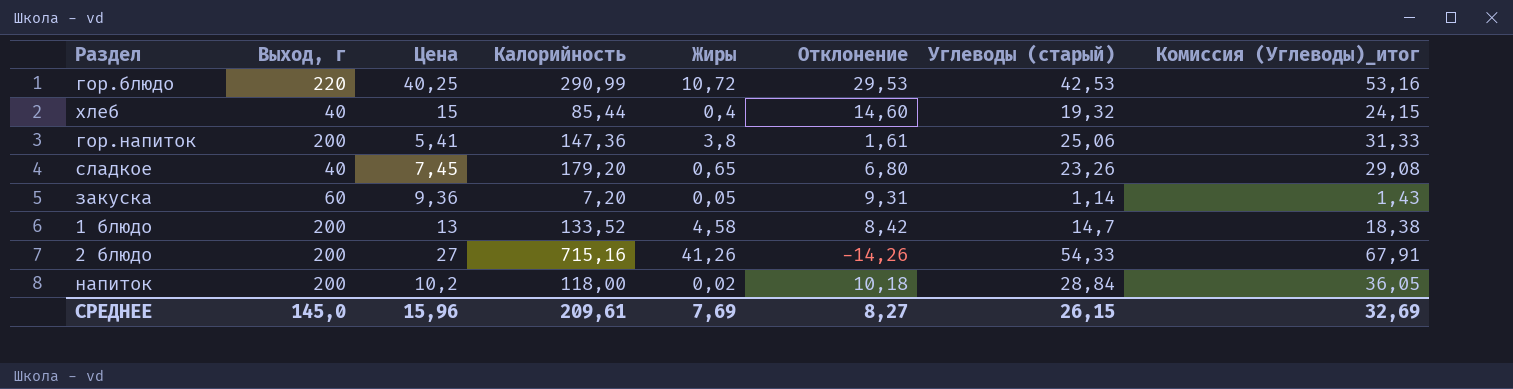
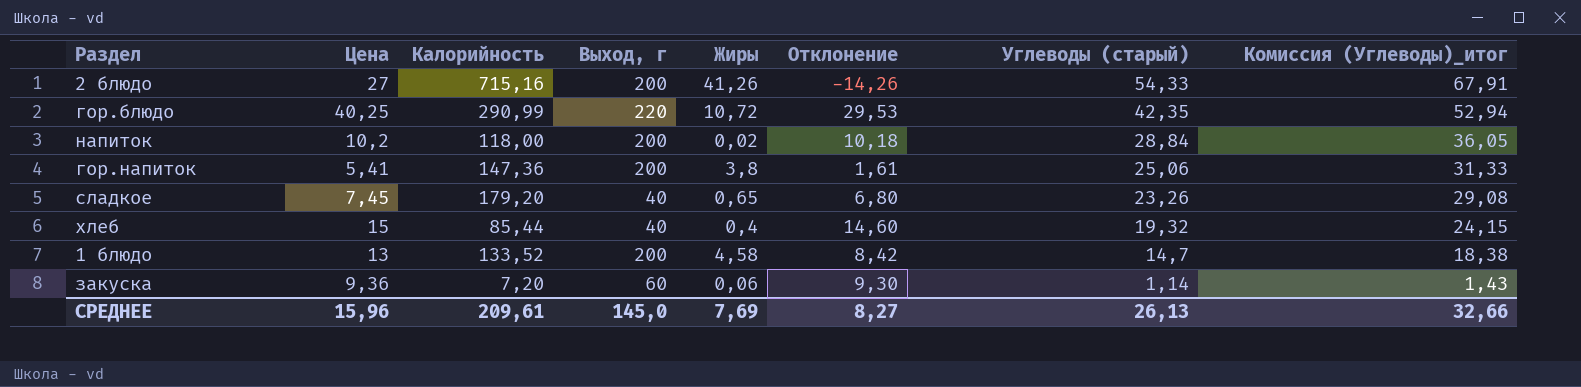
row order: none -> Углеводы (старый) descending
column Выход, г | position: 2 -> 4
гор.блюдо | Углеводы (старый): 42,53 -> 42,35
гор.блюдо | Комиссия (Углеводы)_итог: 53,16 -> 52,94
закуска | Жиры: 0,05 -> 0,06
закуска | Отклонение: 9,31 -> 9,30
СРЕДНЕЕ | Углеводы (старый): 26,15 -> 26,13
СРЕДНЕЕ | Комиссия (Углеводы)_итог: 32,69 -> 32,66

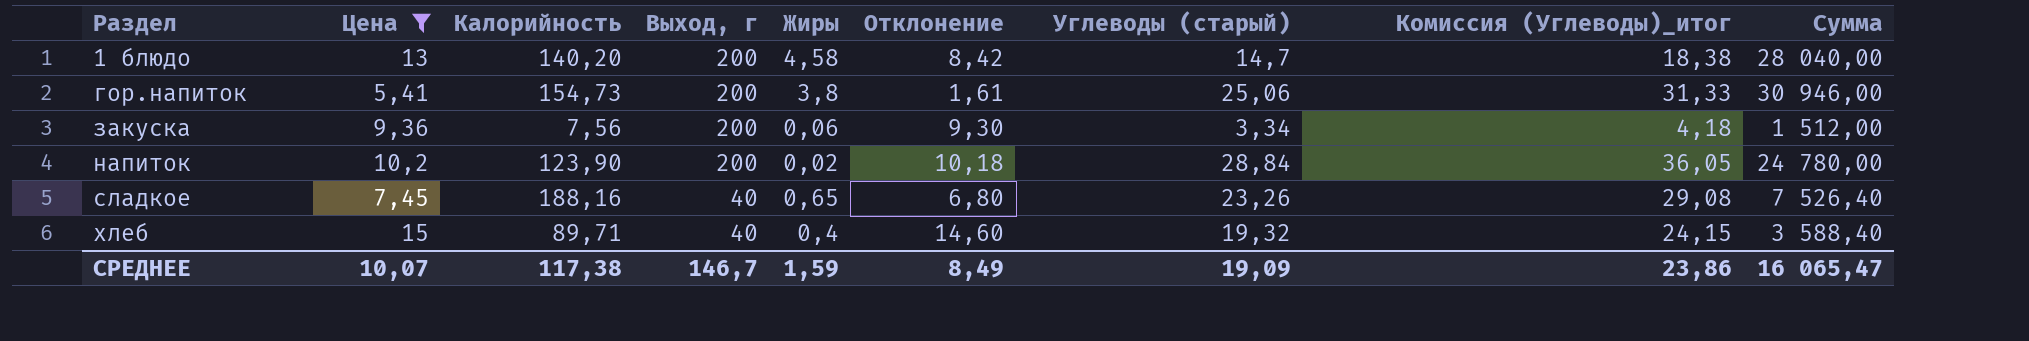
filter: none -> Цена <= 15
row order: Углеводы (старый) descending -> Раздел ascending
column Сумма | formula: none -> [Калорийность] * [Выход, г]
1 блюдо | Калорийность: 133,52 -> 140,20
гор.напиток | Калорийность: 147,36 -> 154,73
закуска | Калорийность: 7,20 -> 7,56
закуска | Выход, г: 60 -> 200
закуска | Углеводы (старый): 1,14 -> 3,34
закуска | Комиссия (Углеводы)_итог: 1,43 -> 4,18
напиток | Калорийность: 118,00 -> 123,90
сладкое | Калорийность: 179,20 -> 188,16
хлеб | Калорийность: 85,44 -> 89,71
СРЕДНЕЕ | Цена: 15,96 -> 10,07
СРЕДНЕЕ | Калорийность: 209,61 -> 117,38
СРЕДНЕЕ | Выход, г: 145,0 -> 146,7
СРЕДНЕЕ | Жиры: 7,69 -> 1,59
СРЕДНЕЕ | Отклонение: 8,27 -> 8,49
СРЕДНЕЕ | Углеводы (старый): 26,13 -> 19,09
СРЕДНЕЕ | Комиссия (Углеводы)_итог: 32,66 -> 23,86

